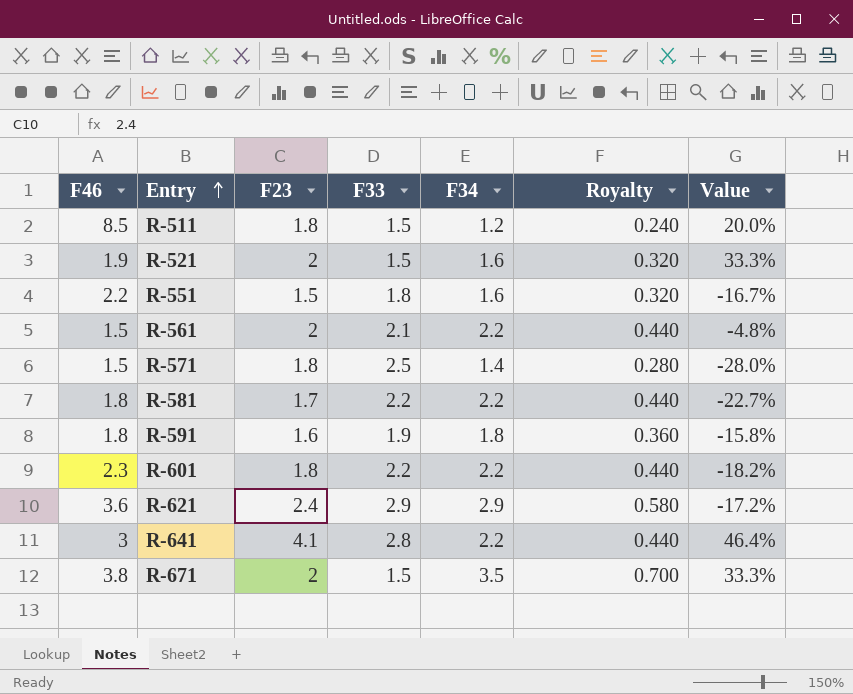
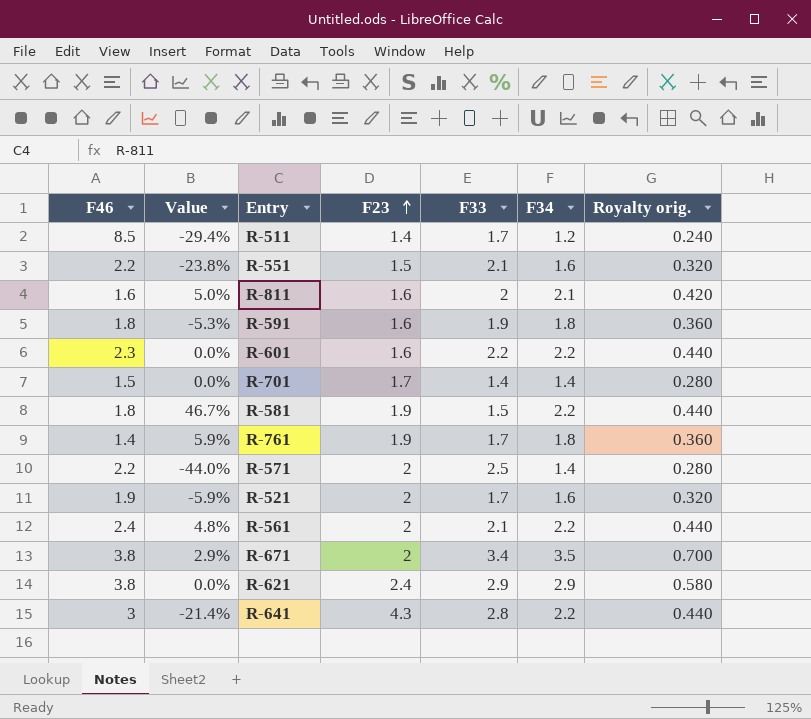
row order: Entry ascending -> F23 ascending
column Value | formula: ([F23] - [F33]) / [F33] -> ([F34] - [F33]) / [F33]
column Value | position: 7 -> 2
column name: Royalty -> Royalty orig.
R-511 | F23: 1.8 -> 1.4
R-511 | F33: 1.5 -> 1.7
R-551 | F33: 1.8 -> 2.1
row R-811: none -> 1.6 | 5.0% | 1.6 | 2 | 2.1 | 0.420
R-601 | F23: 1.8 -> 1.6
row R-701: none -> 1.5 | 0.0% | 1.7 | 1.4 | 1.4 | 0.280
R-581 | F23: 1.7 -> 1.9
R-581 | F33: 2.2 -> 1.5
row R-761: none -> 1.4 | 5.9% | 1.9 | 1.7 | 1.8 | 0.360
R-571 | F46: 1.5 -> 2.2
R-571 | F23: 1.8 -> 2
R-521 | F33: 1.5 -> 1.7
R-561 | F46: 1.5 -> 2.4
R-671 | F33: 1.5 -> 3.4
R-621 | F46: 3.6 -> 3.8
R-641 | F23: 4.1 -> 4.3

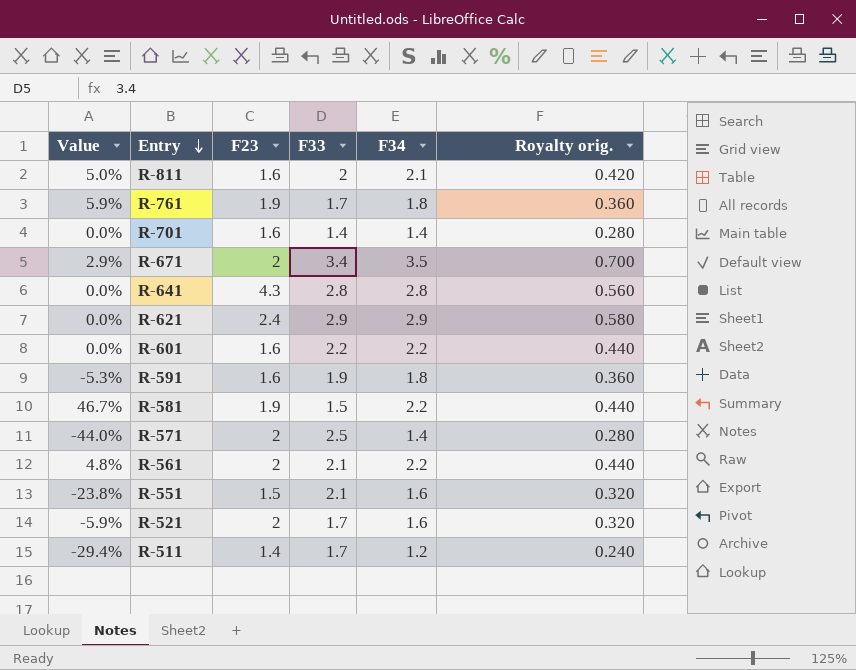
row order: F23 ascending -> Entry descending
column F46 | position: 1 -> none
R-701 | F23: 1.7 -> 1.6
R-641 | Value: -21.4% -> 0.0%
R-641 | F34: 2.2 -> 2.8
R-641 | Royalty orig.: 0.440 -> 0.560

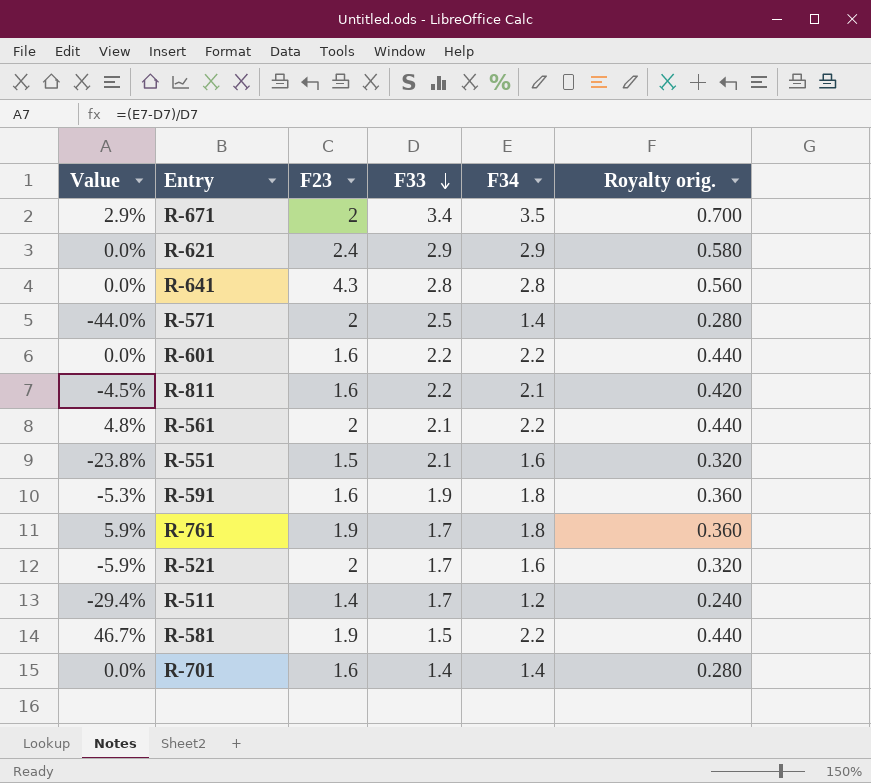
row order: Entry descending -> F33 descending
R-811 | Value: 5.0% -> -4.5%
R-811 | F33: 2 -> 2.2

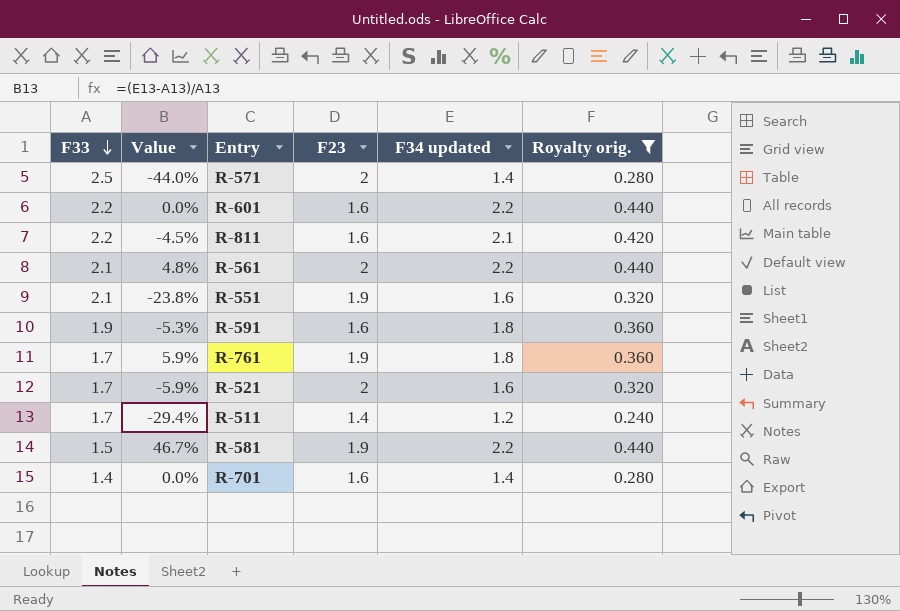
filter: none -> Royalty orig. <= 0.440
column F33 | position: 4 -> 1
column name: F34 -> F34 updated
R-551 | F23: 1.5 -> 1.9

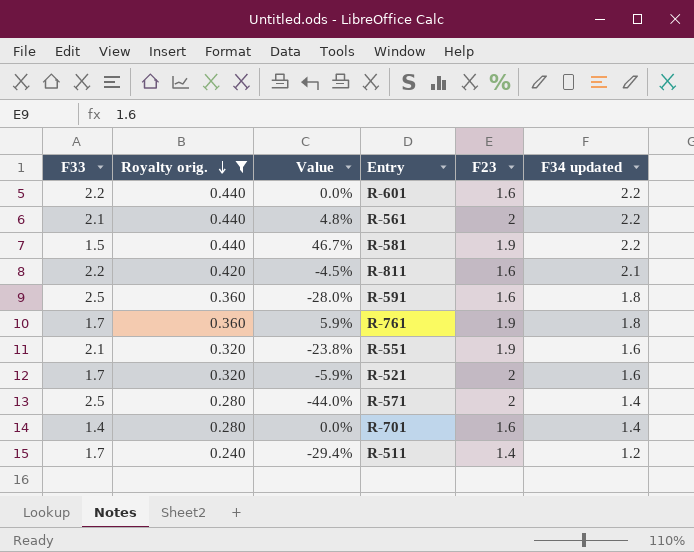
row order: F33 descending -> Royalty orig. descending
column Royalty orig. | position: 6 -> 2
R-591 | F33: 1.9 -> 2.5
R-591 | Value: -5.3% -> -28.0%

